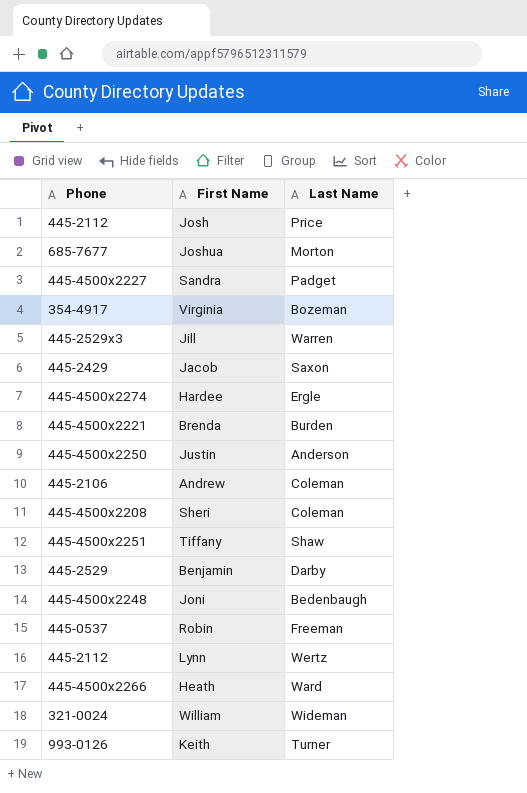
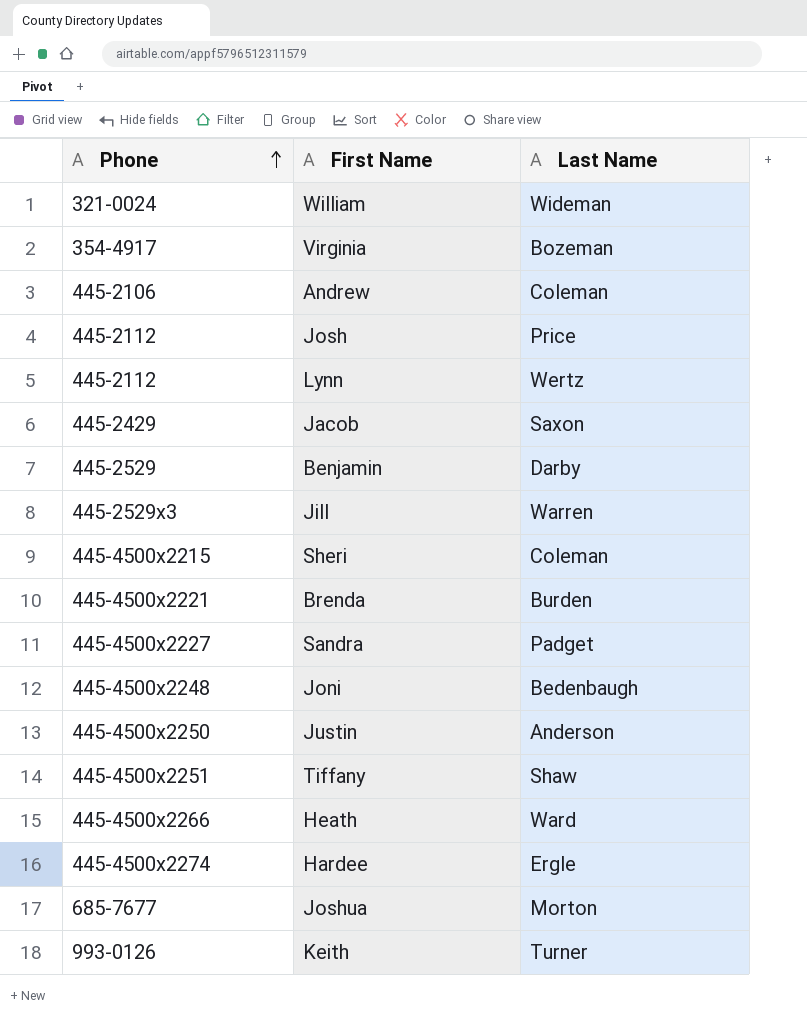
row order: none -> Phone ascending
row Robin: 445-0537 | Freeman -> none
Sheri | Phone: 445-4500x2208 -> 445-4500x2215

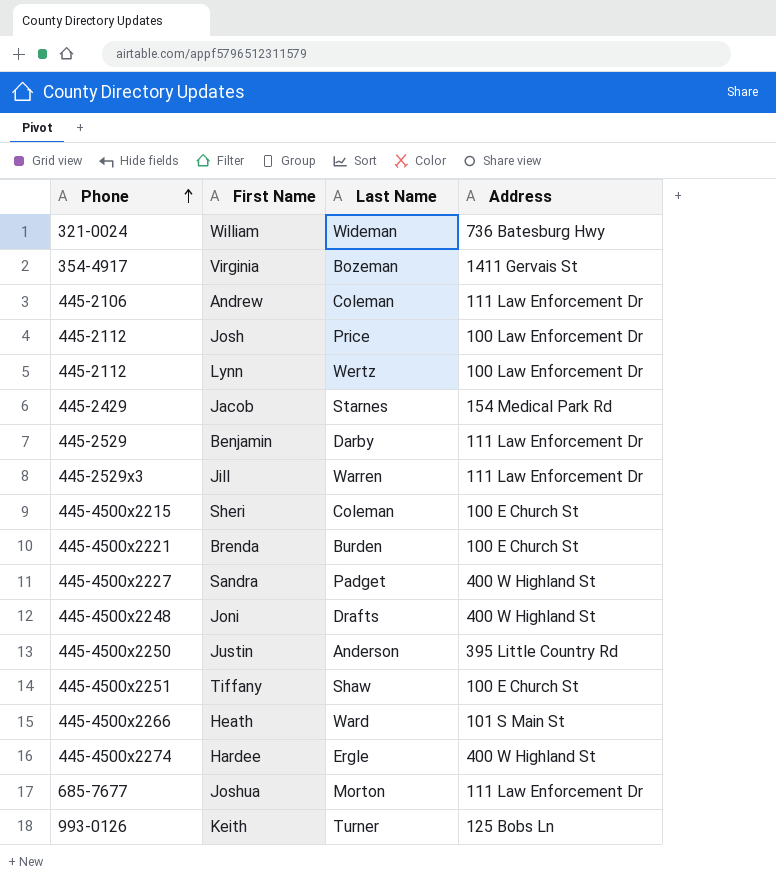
column Address | position: none -> 4
Jacob | Last Name: Saxon -> Starnes
Joni | Last Name: Bedenbaugh -> Drafts

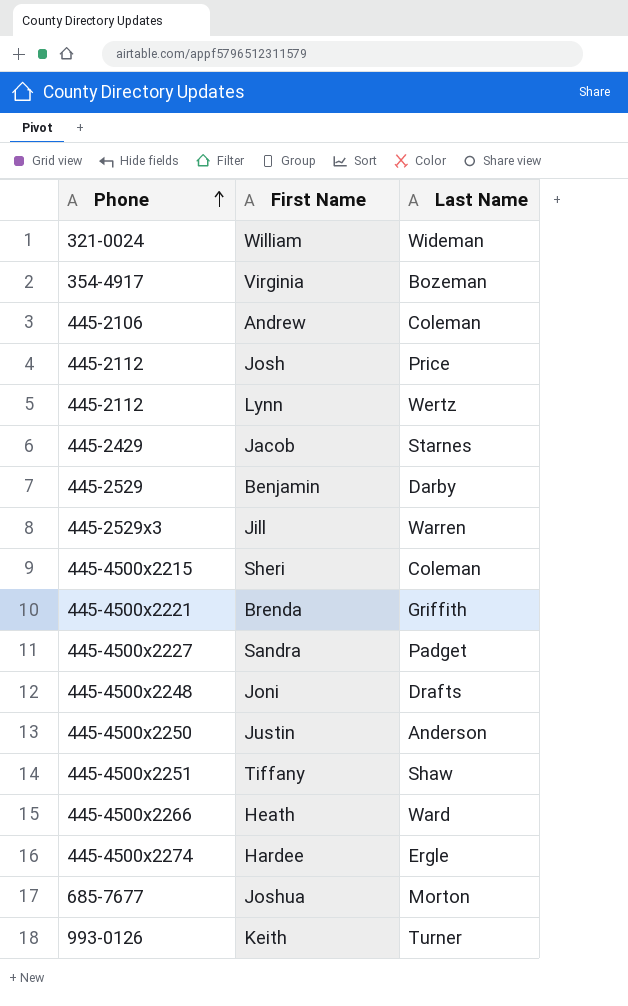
column Address | position: 4 -> none
Brenda | Last Name: Burden -> Griffith

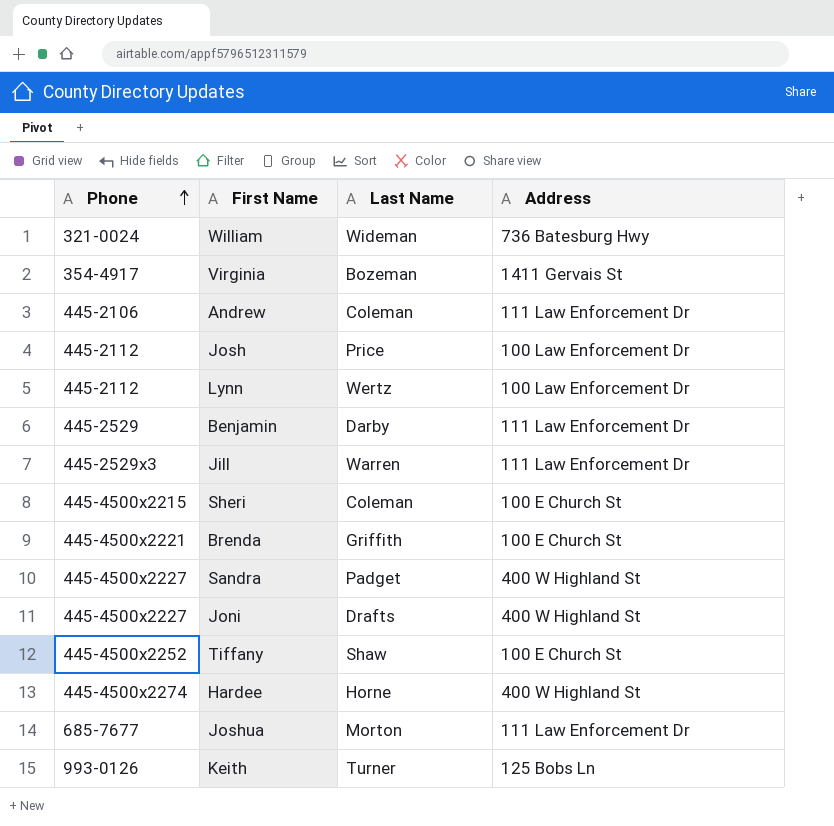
column Address | position: none -> 4
row Jacob: 445-2429 | Starnes -> none
row Justin: 445-4500x2250 | Anderson -> none
row Heath: 445-4500x2266 | Ward -> none
Joni | Phone: 445-4500x2248 -> 445-4500x2227
Tiffany | Phone: 445-4500x2251 -> 445-4500x2252
Hardee | Last Name: Ergle -> Horne

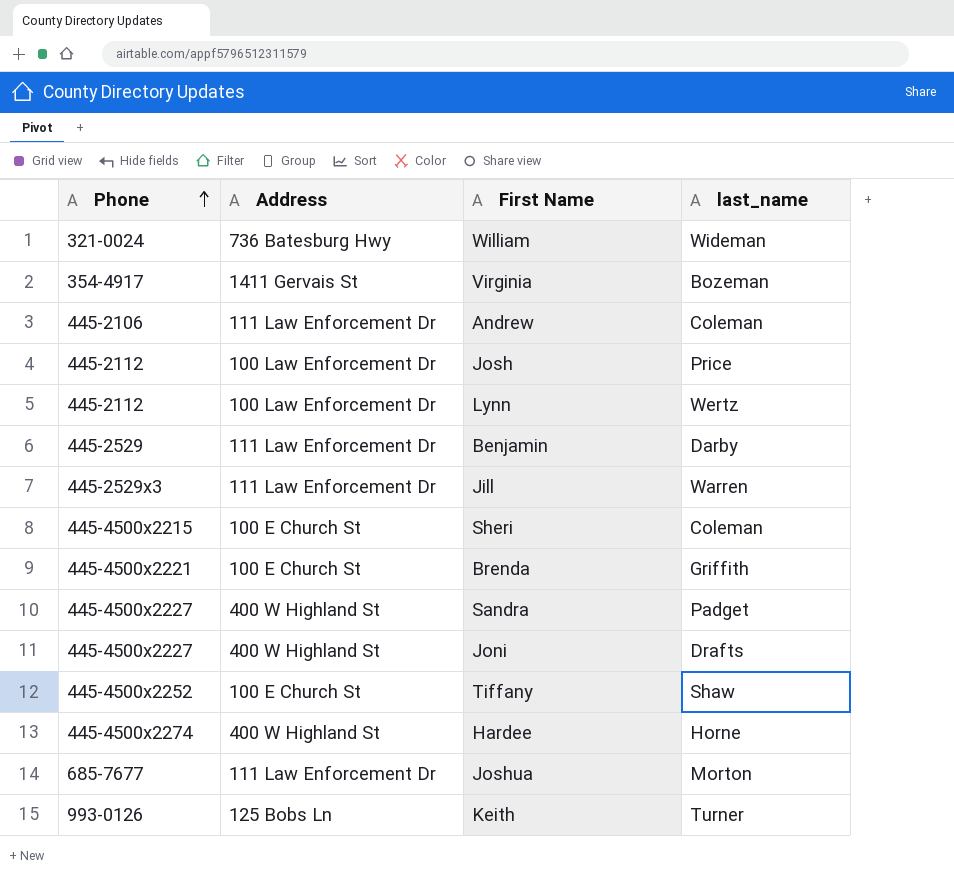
column Address | position: 4 -> 2
column name: Last Name -> last_name

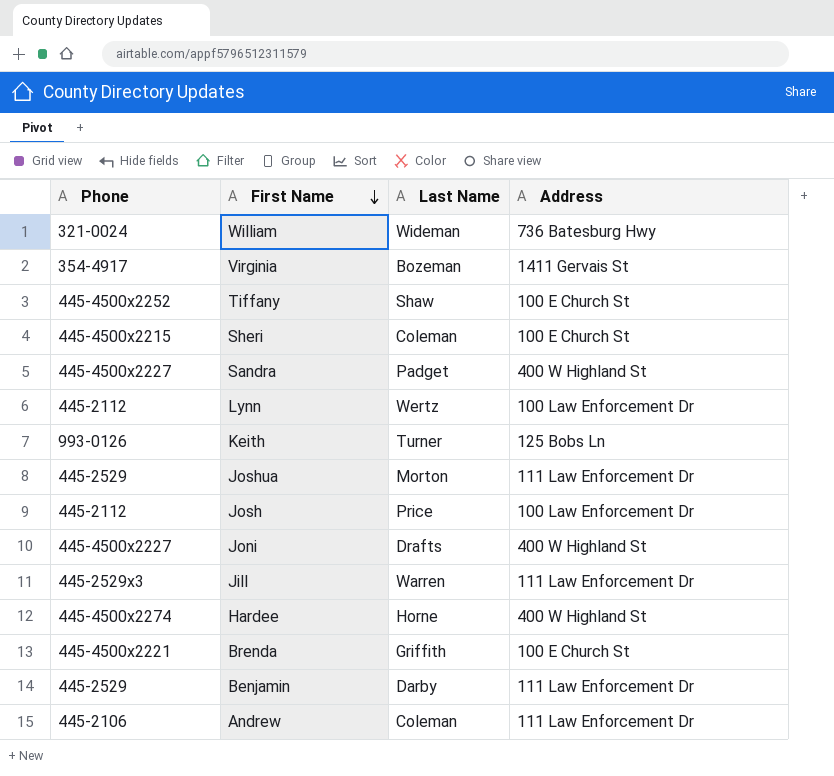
row order: Phone ascending -> First Name descending
column name: last_name -> Last Name
column Address | position: 2 -> 4
Joshua | Phone: 685-7677 -> 445-2529

